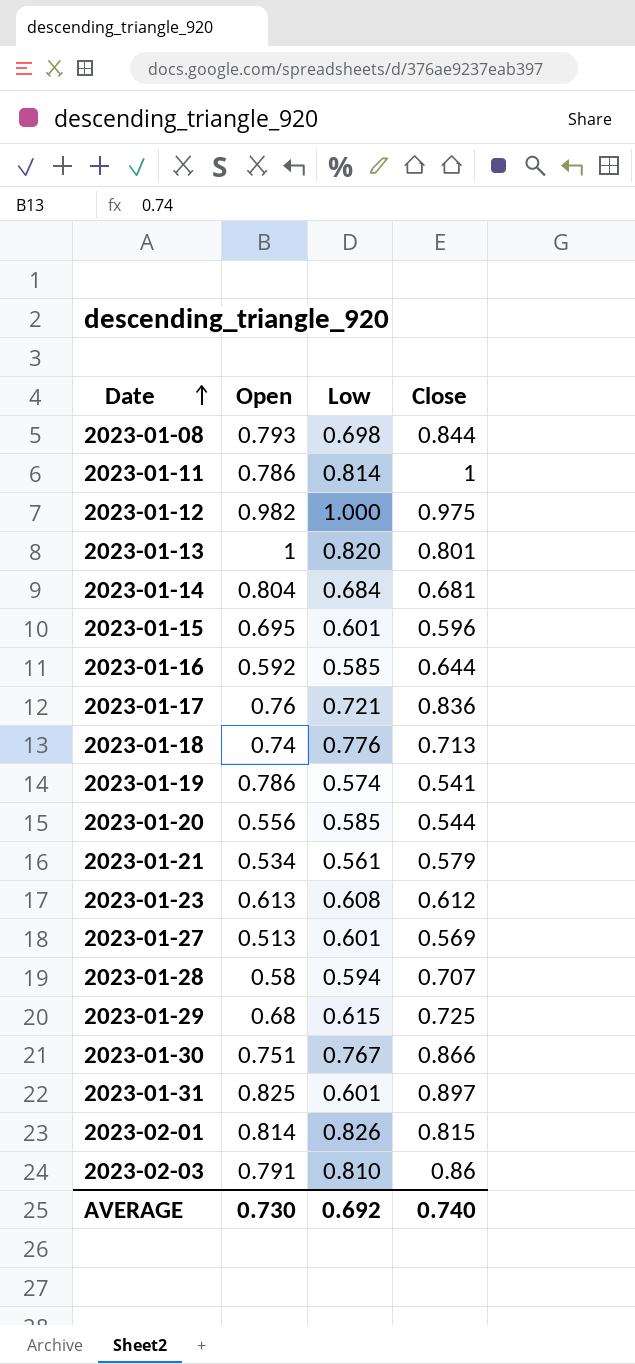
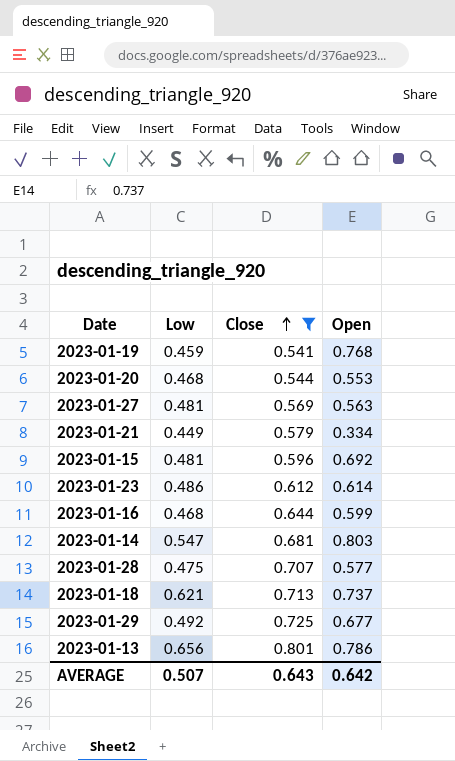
filter: none -> Close <= 0.801
row order: Date ascending -> Close ascending
column Open | position: 2 -> 4
2023-01-19 | Low: 0.574 -> 0.459
2023-01-19 | Open: 0.786 -> 0.768
2023-01-20 | Low: 0.585 -> 0.468
2023-01-20 | Open: 0.556 -> 0.553
2023-01-27 | Low: 0.601 -> 0.481
2023-01-27 | Open: 0.513 -> 0.563
2023-01-21 | Low: 0.561 -> 0.449
2023-01-21 | Open: 0.534 -> 0.334
2023-01-15 | Low: 0.601 -> 0.481
2023-01-15 | Open: 0.695 -> 0.692
2023-01-23 | Low: 0.608 -> 0.486
2023-01-23 | Open: 0.613 -> 0.614
2023-01-16 | Low: 0.585 -> 0.468
2023-01-16 | Open: 0.592 -> 0.599
2023-01-14 | Low: 0.684 -> 0.547
2023-01-14 | Open: 0.804 -> 0.803
2023-01-28 | Low: 0.594 -> 0.475
2023-01-28 | Open: 0.58 -> 0.577
2023-01-18 | Low: 0.776 -> 0.621
2023-01-18 | Open: 0.74 -> 0.737
2023-01-29 | Low: 0.615 -> 0.492
2023-01-29 | Open: 0.68 -> 0.677
2023-01-13 | Low: 0.820 -> 0.656
2023-01-13 | Open: 1 -> 0.786
AVERAGE | Low: 0.692 -> 0.507
AVERAGE | Close: 0.740 -> 0.643
AVERAGE | Open: 0.730 -> 0.642

